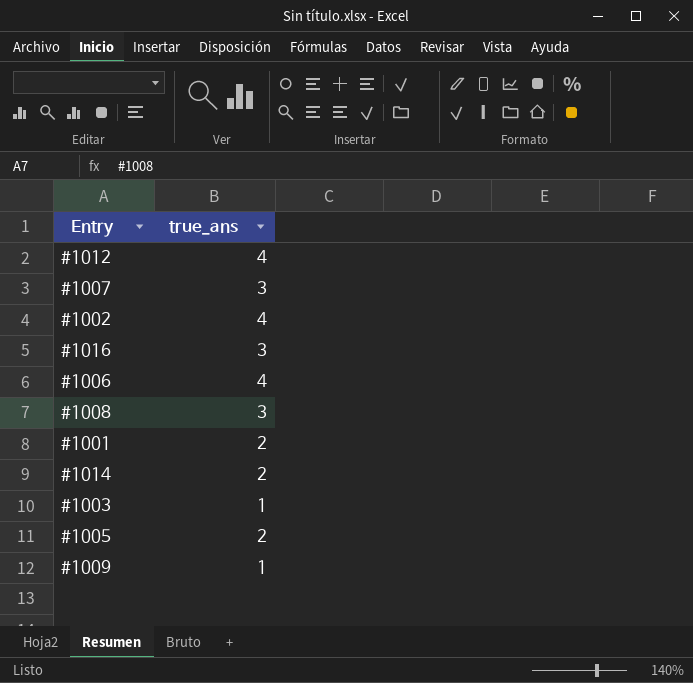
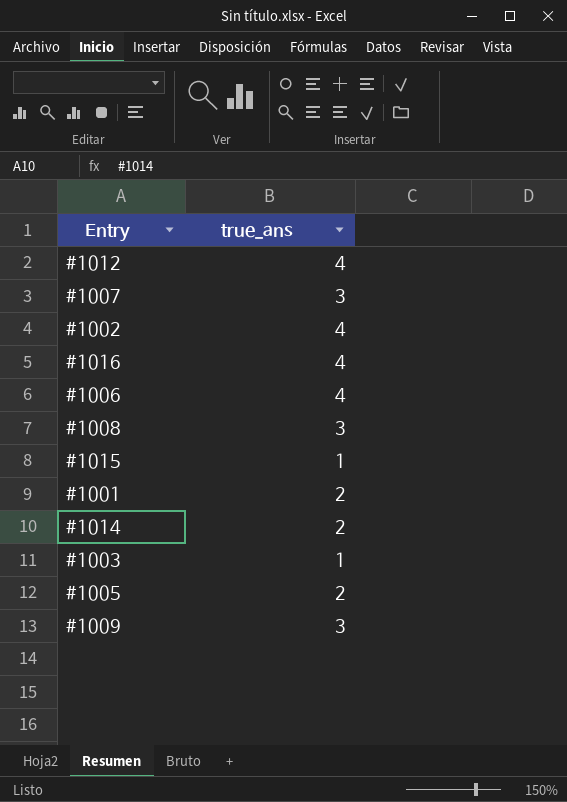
#1016 | true_ans: 3 -> 4
row #1015: none -> 1
#1009 | true_ans: 1 -> 3

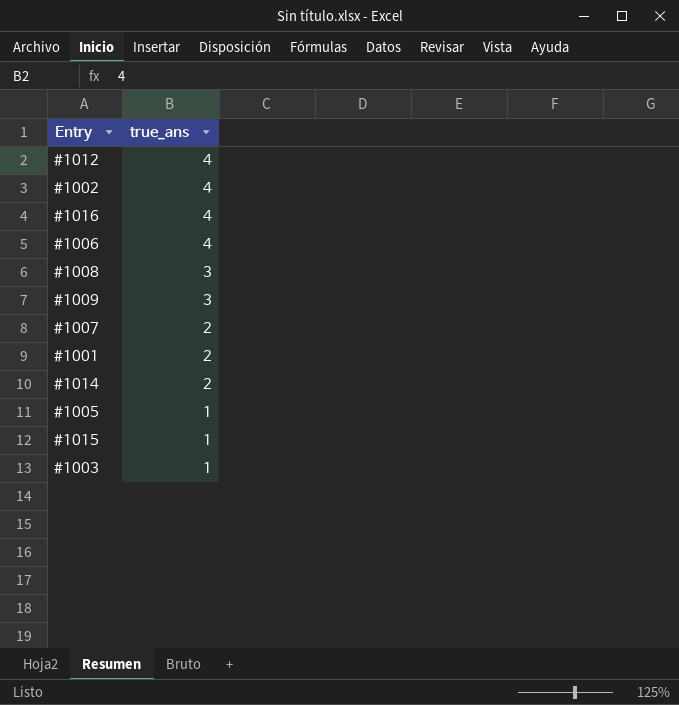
row order: none -> true_ans descending
#1007 | true_ans: 3 -> 2
#1005 | true_ans: 2 -> 1

